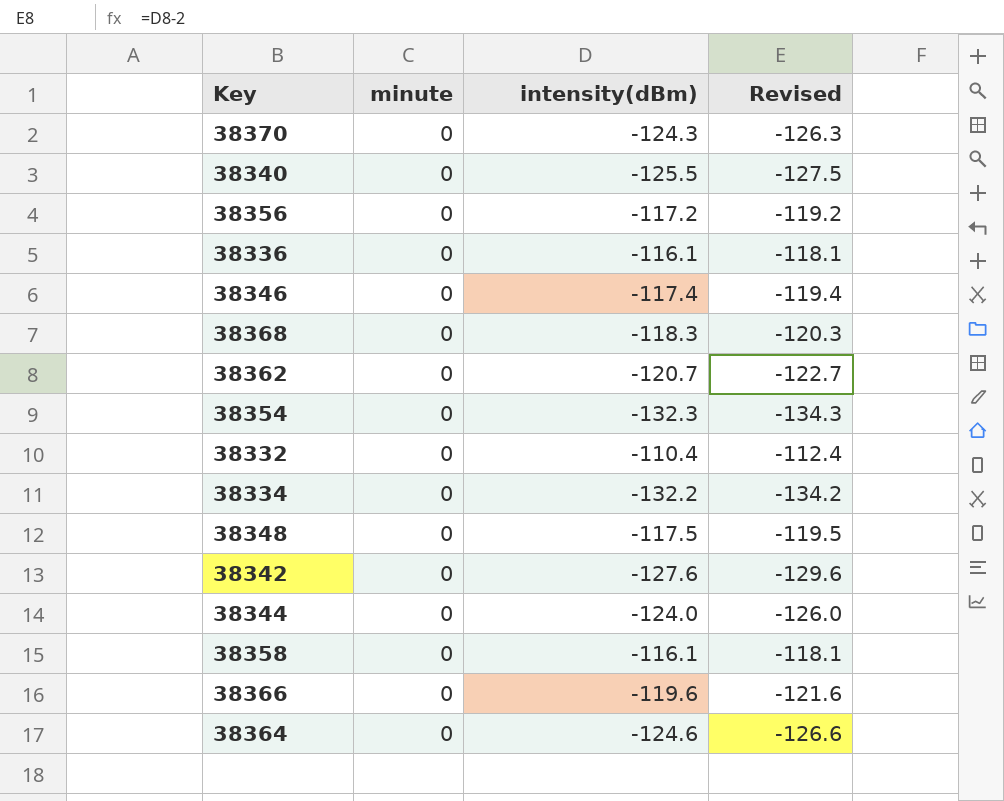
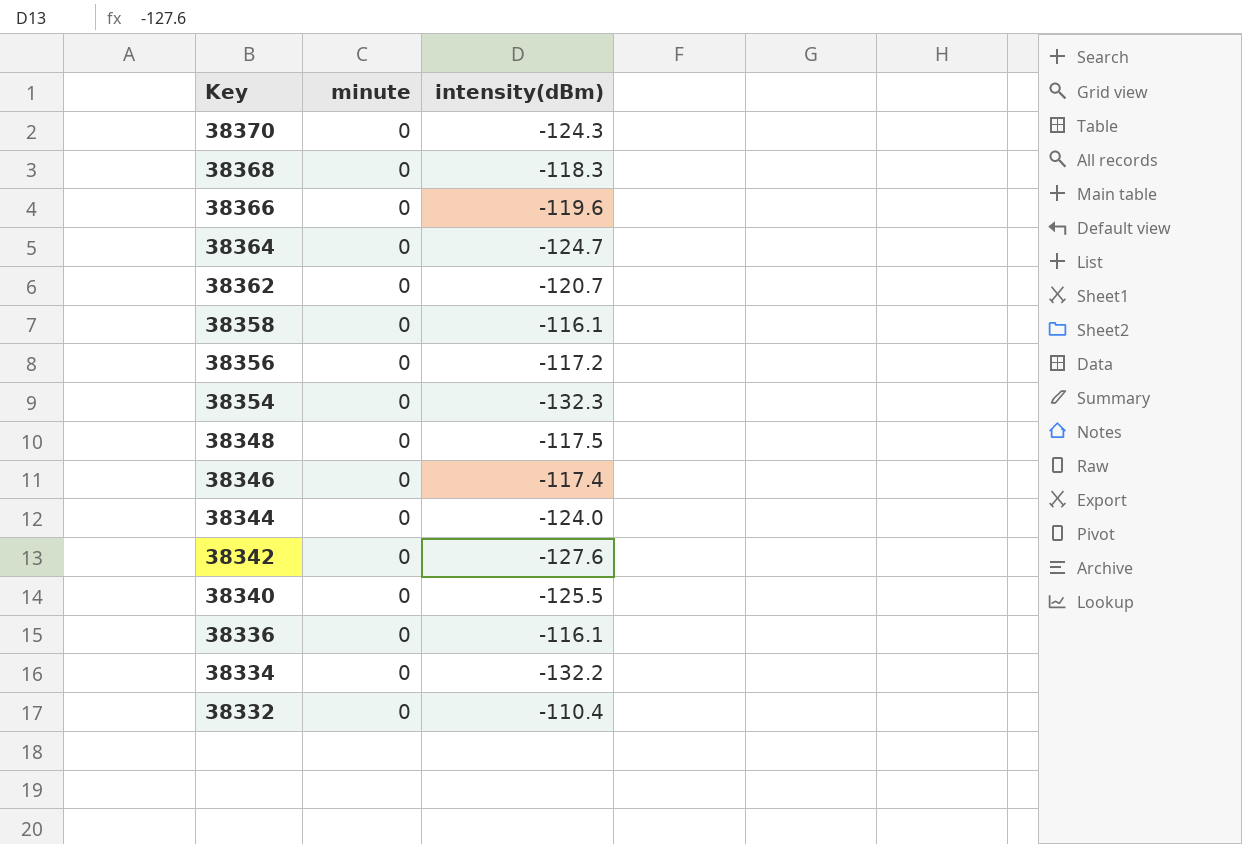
row order: none -> Key descending
column Revised | formula: [intensity(dBm)] - 2 -> none
38364 | intensity(dBm): -124.6 -> -124.7

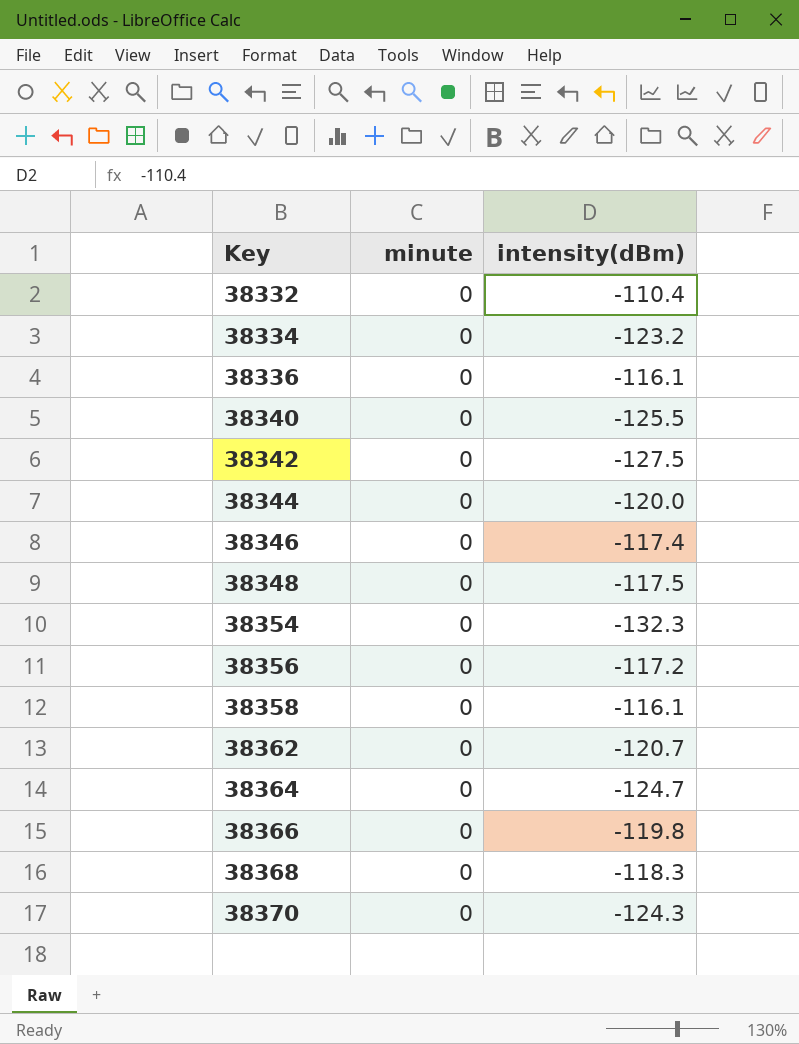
row order: Key descending -> Key ascending
38334 | intensity(dBm): -132.2 -> -123.2
38342 | intensity(dBm): -127.6 -> -127.5
38344 | intensity(dBm): -124.0 -> -120.0
38366 | intensity(dBm): -119.6 -> -119.8

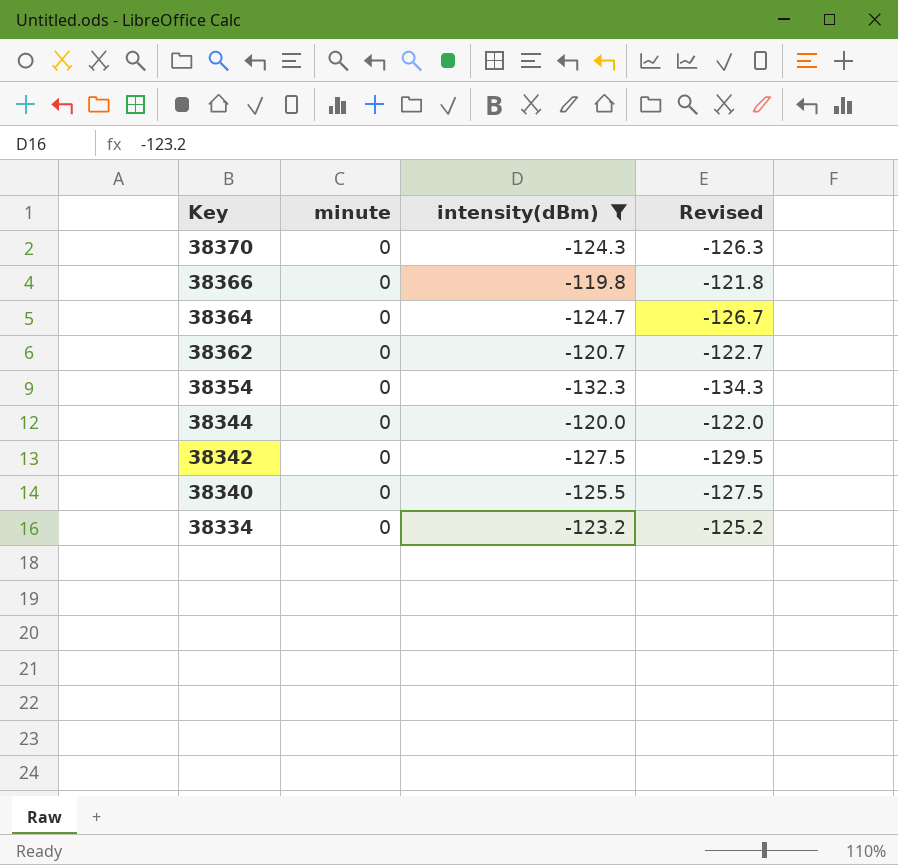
filter: none -> intensity(dBm) <= -119.8
row order: Key ascending -> Key descending
column Revised | formula: none -> [intensity(dBm)] - 2

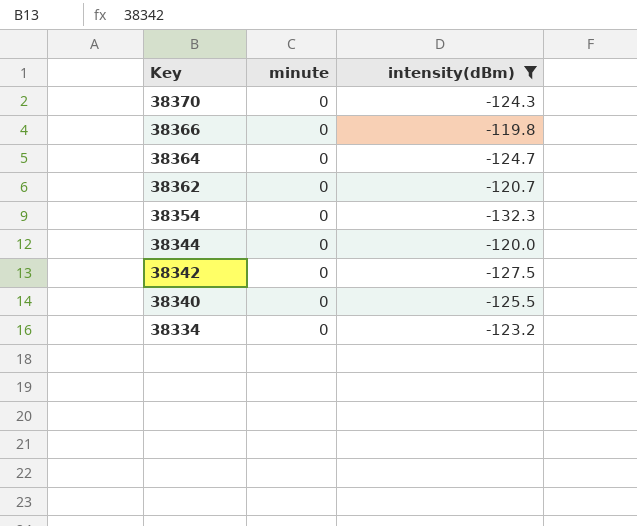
column Revised | formula: [intensity(dBm)] - 2 -> none

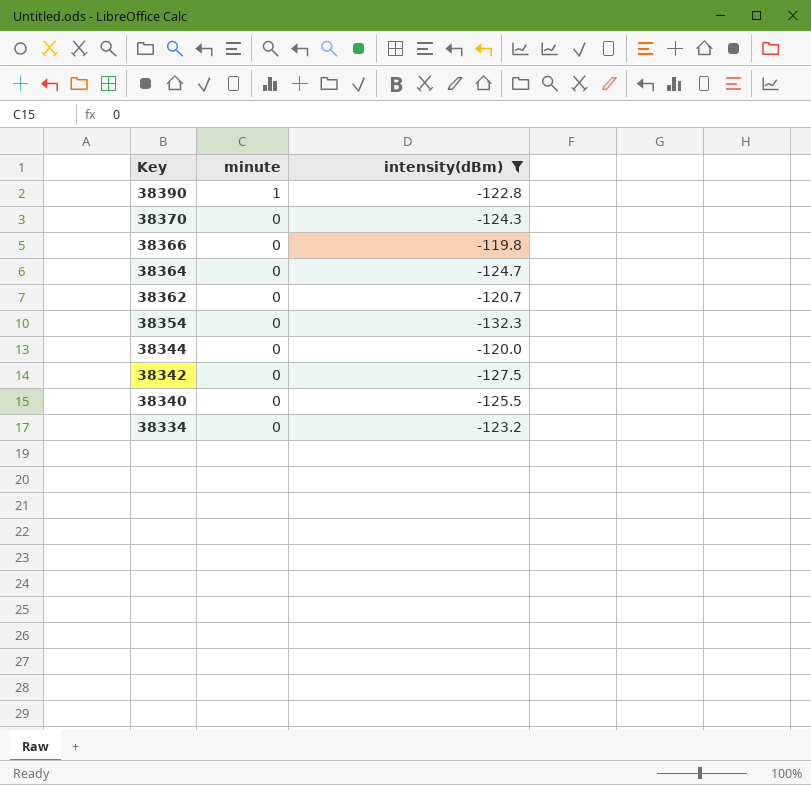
row 38390: none -> 1 | -122.8

